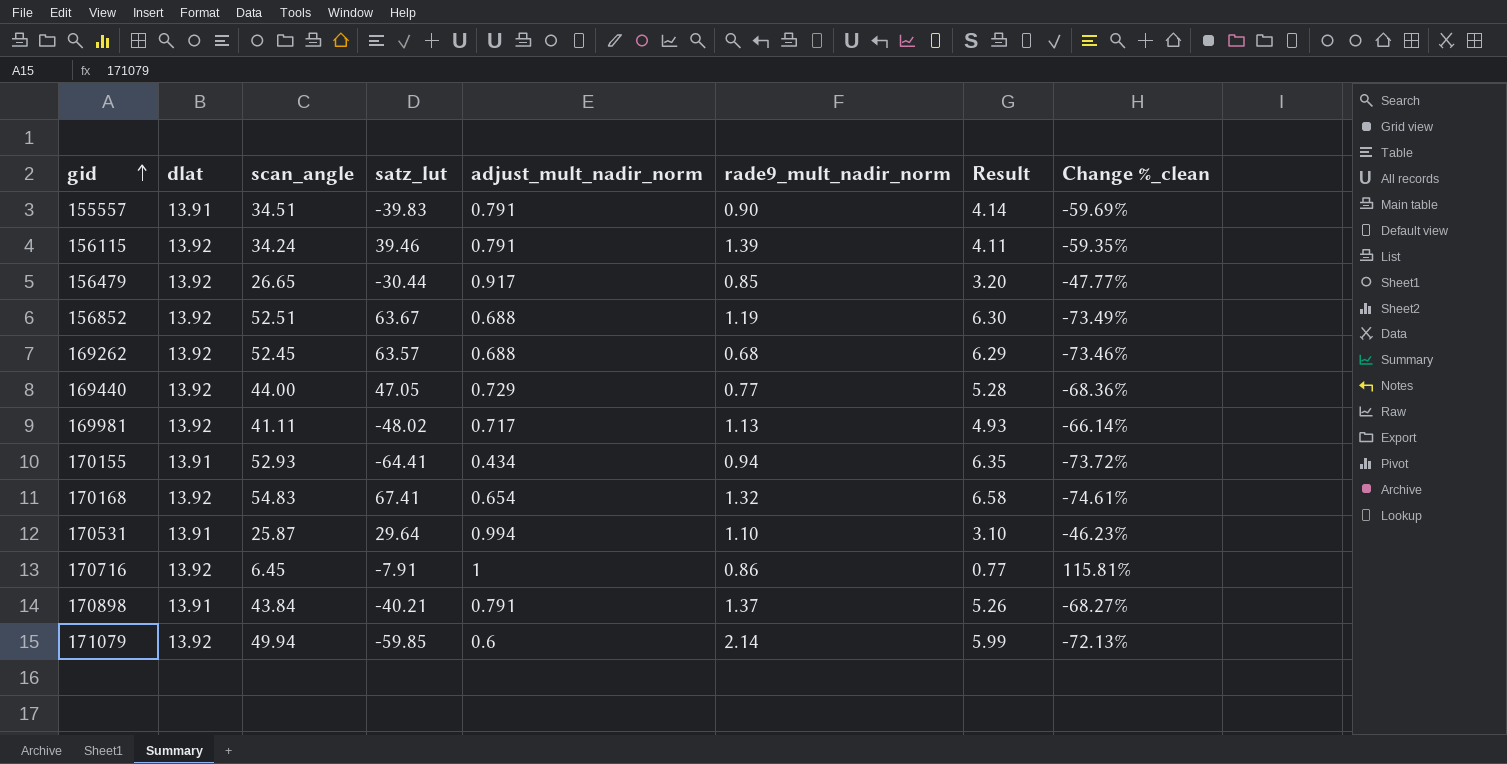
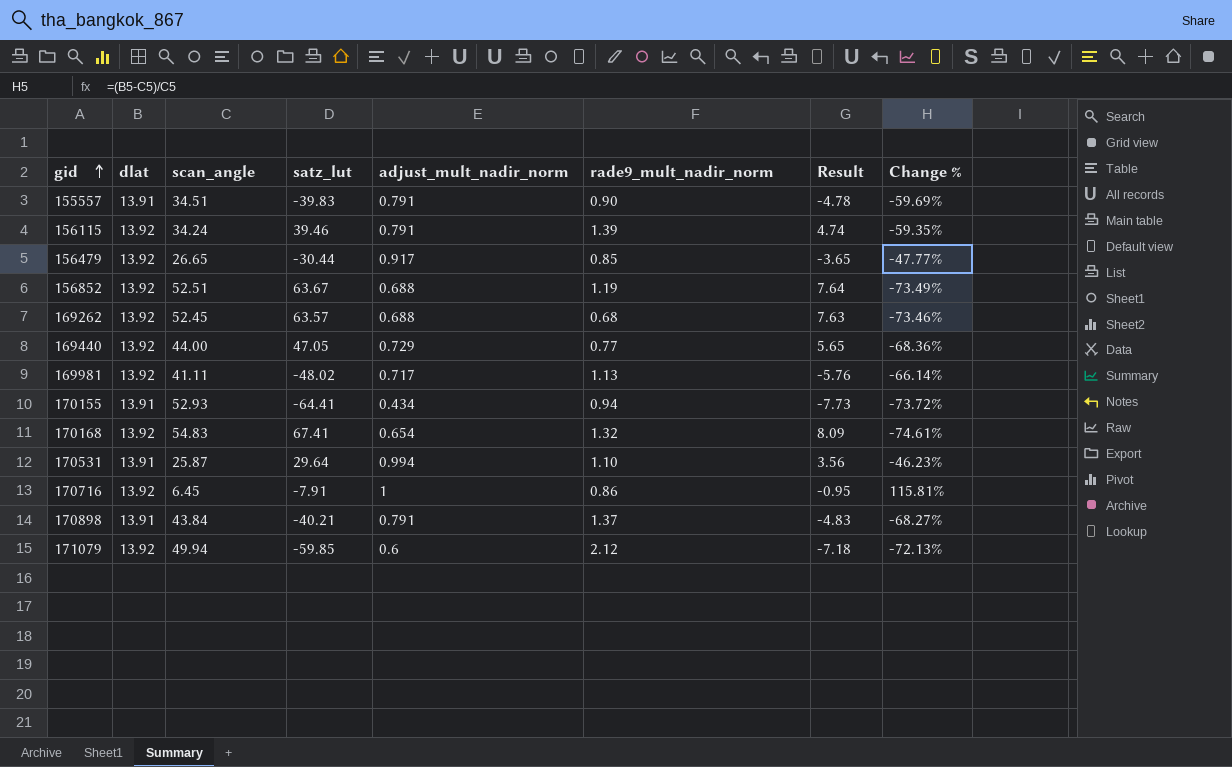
column Result | formula: [scan_angle] * 0.12 -> [satz_lut] * 0.12
column name: Change %_clean -> Change %
171079 | rade9_mult_nadir_norm: 2.14 -> 2.12

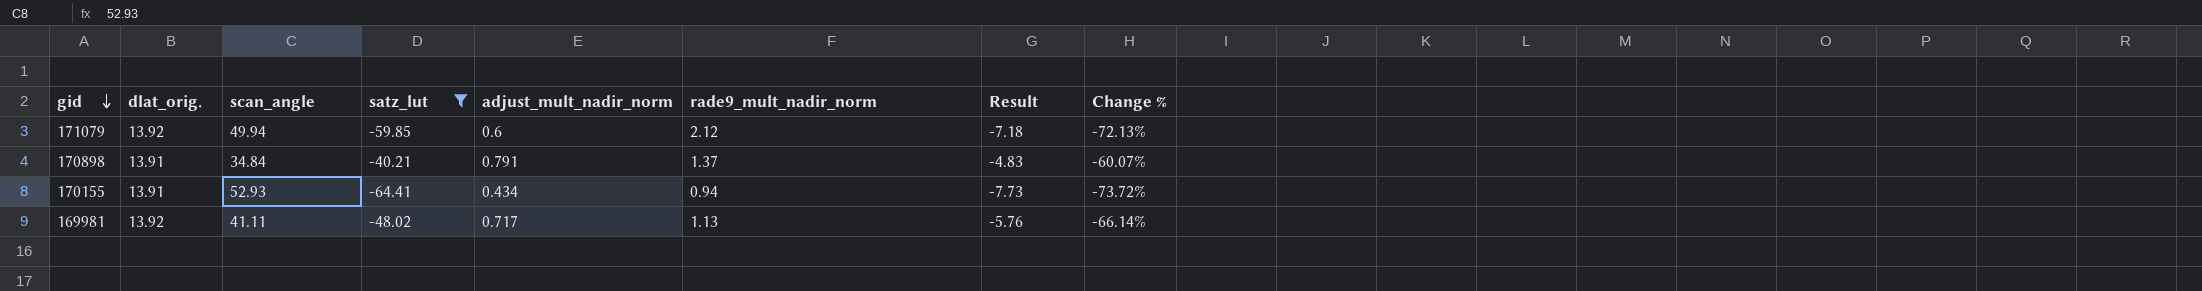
filter: none -> satz_lut <= -40.21
row order: gid ascending -> gid descending
column name: dlat -> dlat_orig.
170898 | scan_angle: 43.84 -> 34.84
170898 | Change %: -68.27% -> -60.07%

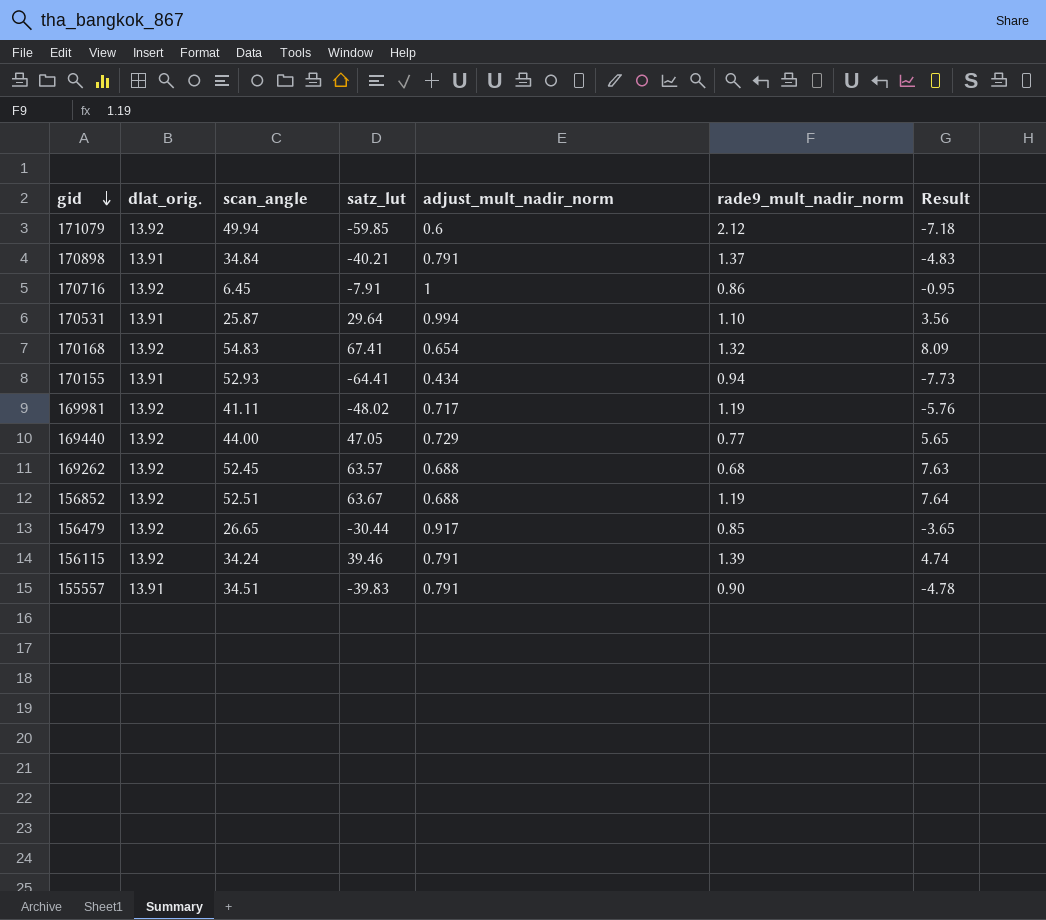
filter: satz_lut <= -40.21 -> none
column Change % | formula: ([dlat_orig.] - [scan_angle]) / [scan_angle] -> none
169981 | rade9_mult_nadir_norm: 1.13 -> 1.19

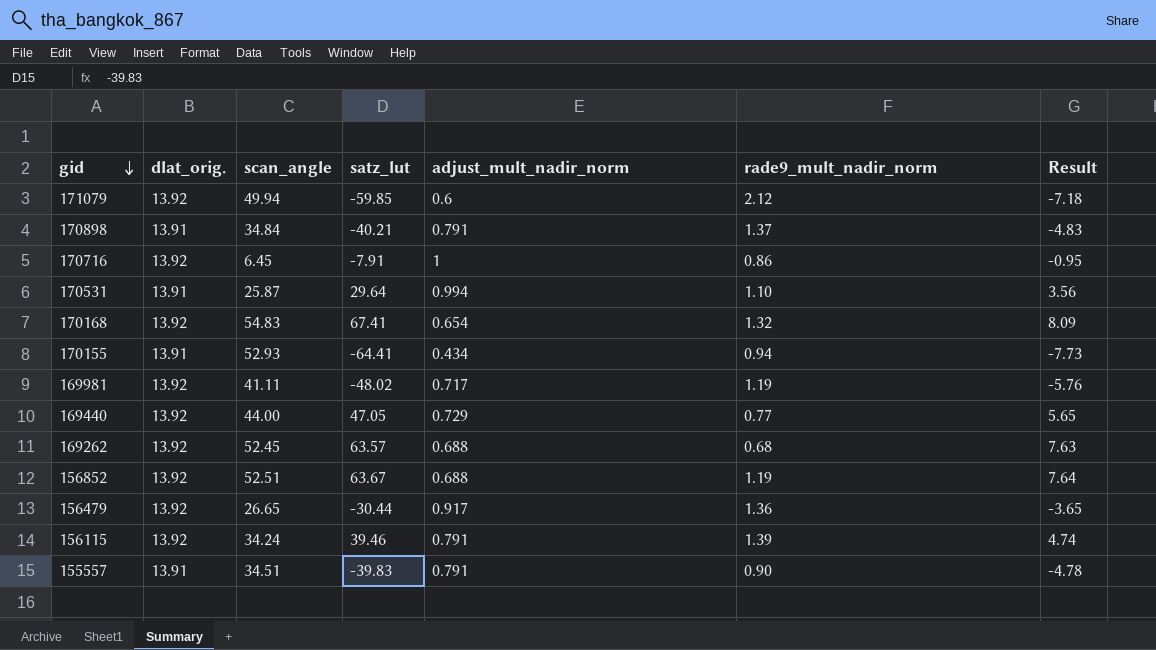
156479 | rade9_mult_nadir_norm: 0.85 -> 1.36

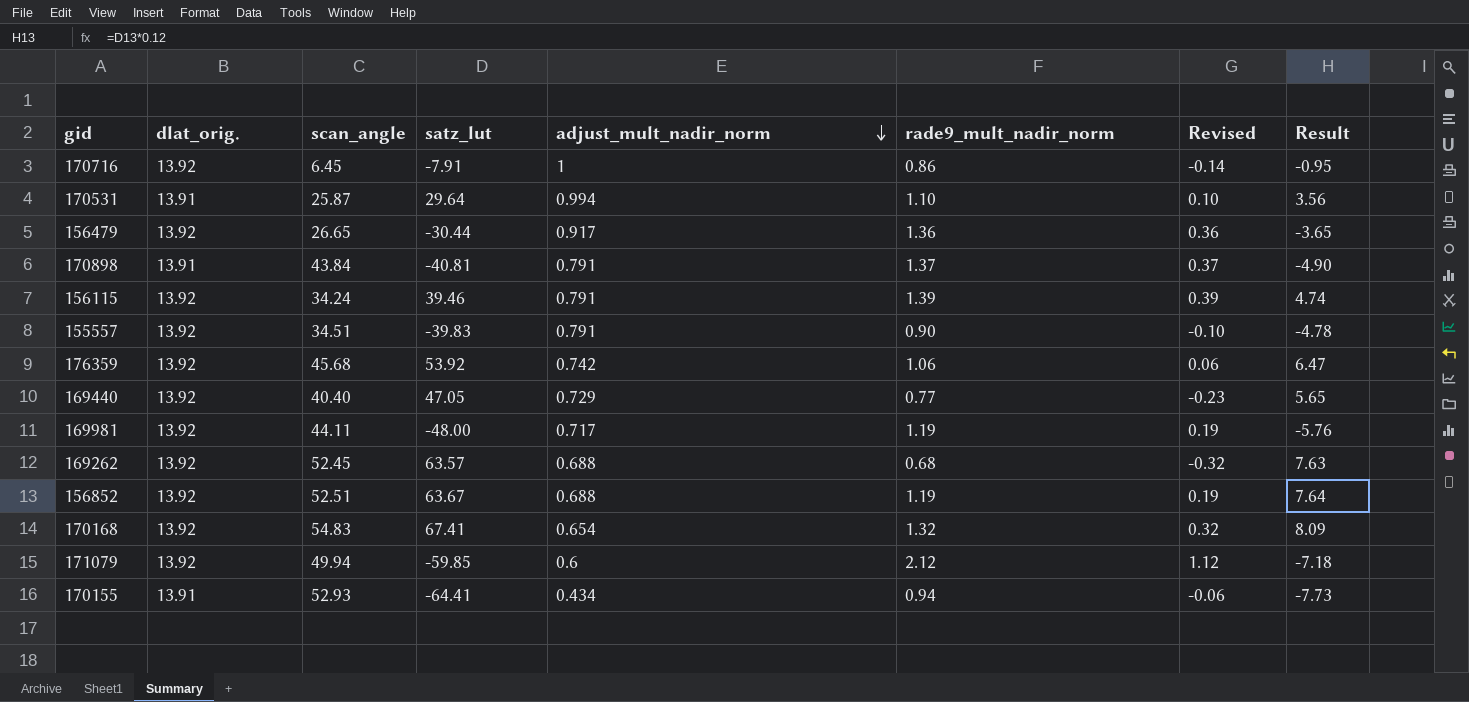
row order: gid descending -> adjust_mult_nadir_norm descending
column Revised | formula: none -> [rade9_mult_nadir_norm] - 1
170898 | scan_angle: 34.84 -> 43.84
170898 | satz_lut: -40.21 -> -40.81
170898 | Result: -4.83 -> -4.90
155557 | dlat_orig.: 13.91 -> 13.92
row 176359: none -> 13.92 | 45.68 | 53.92 | 0.742 | 1.06 | 0.06 | 6.47
169440 | scan_angle: 44.00 -> 40.40
169981 | scan_angle: 41.11 -> 44.11
169981 | satz_lut: -48.02 -> -48.00

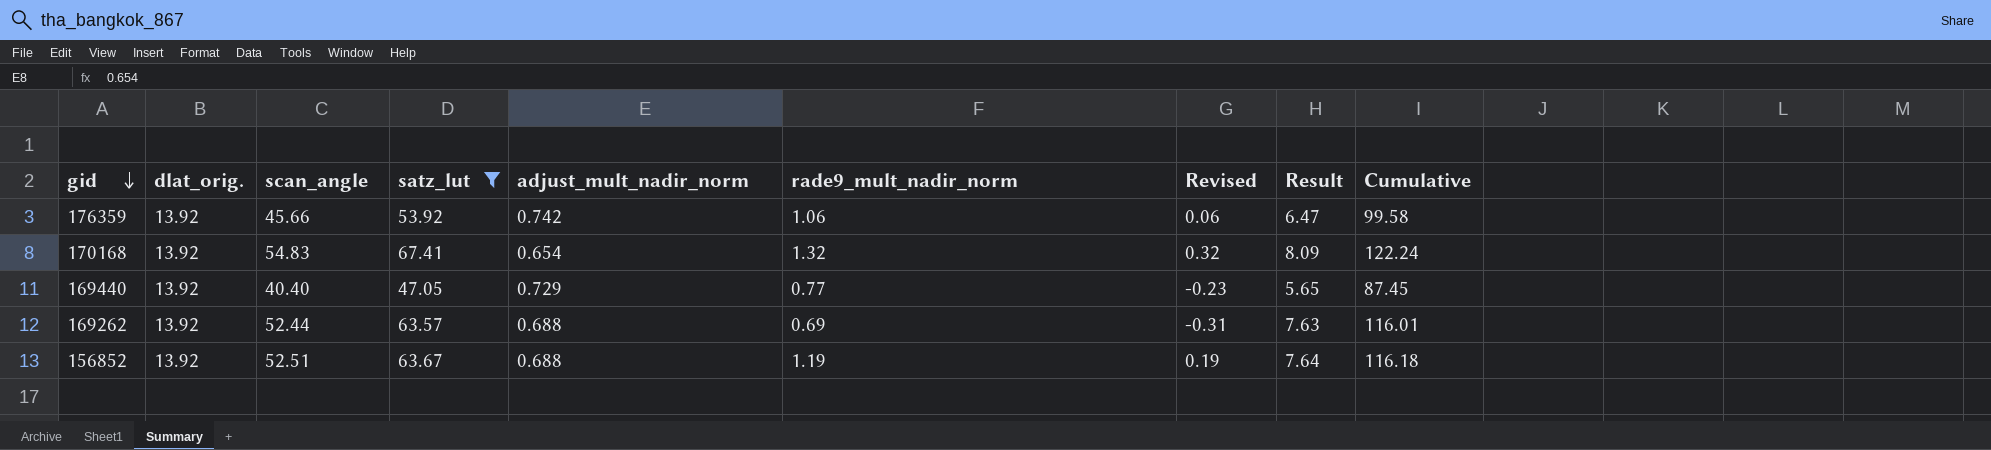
filter: none -> satz_lut >= 47.05
row order: adjust_mult_nadir_norm descending -> gid descending
column Cumulative | formula: none -> [scan_angle] + [satz_lut]
176359 | scan_angle: 45.68 -> 45.66
169262 | scan_angle: 52.45 -> 52.44
169262 | rade9_mult_nadir_norm: 0.68 -> 0.69
169262 | Revised: -0.32 -> -0.31

